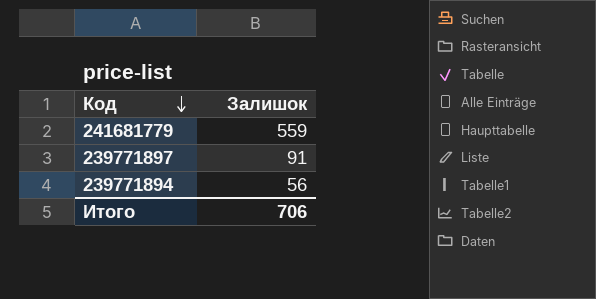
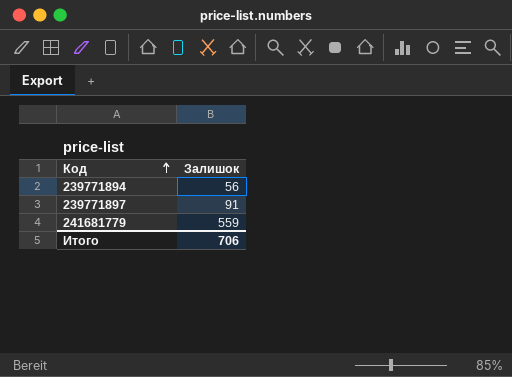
row order: Код descending -> Код ascending

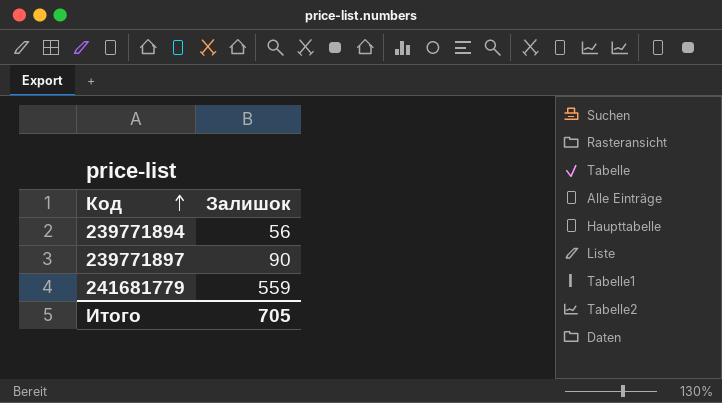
239771897 | Залишок: 91 -> 90
Итого | Залишок: 706 -> 705

